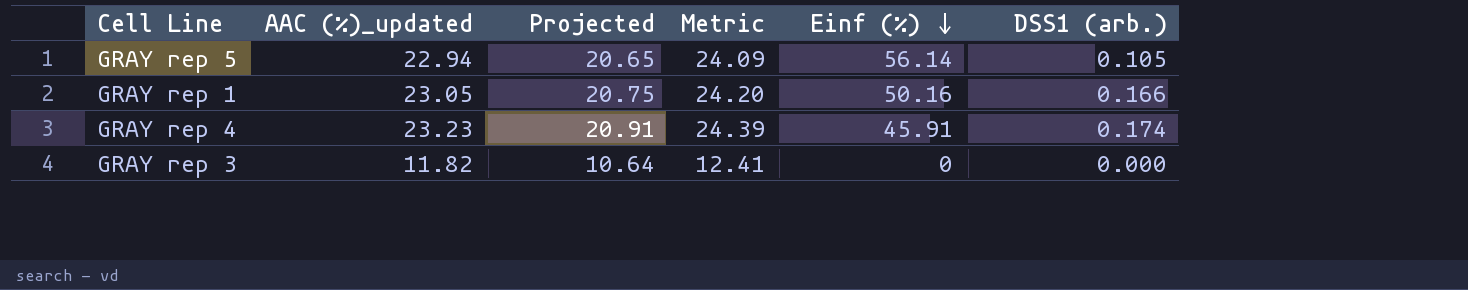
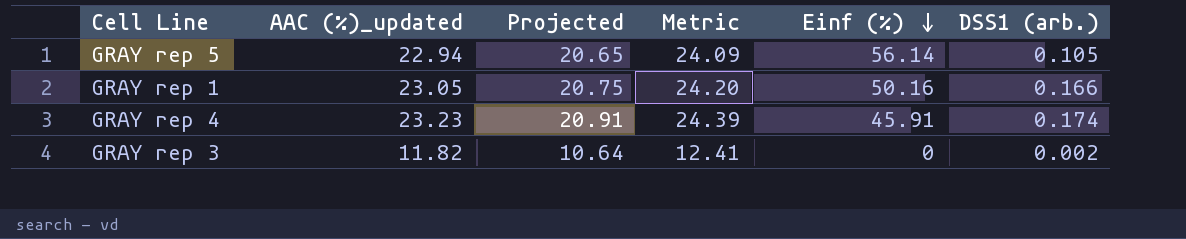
GRAY rep 3 | DSS1 (arb.): 0.000 -> 0.002

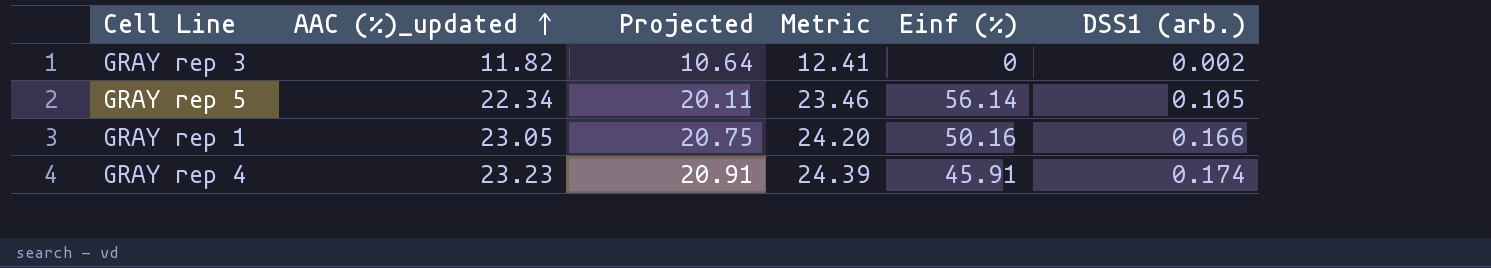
row order: Einf (%) descending -> AAC (%)_updated ascending
GRAY rep 5 | AAC (%)_updated: 22.94 -> 22.34
GRAY rep 5 | Projected: 20.65 -> 20.11
GRAY rep 5 | Metric: 24.09 -> 23.46

